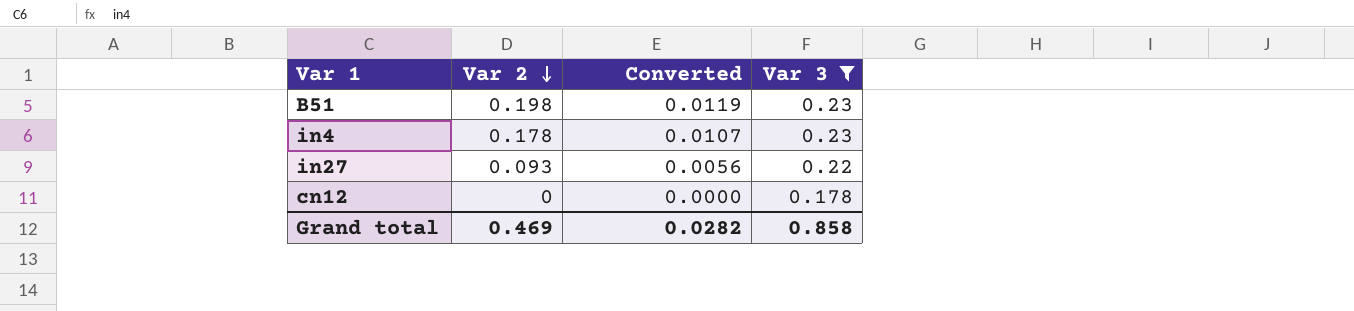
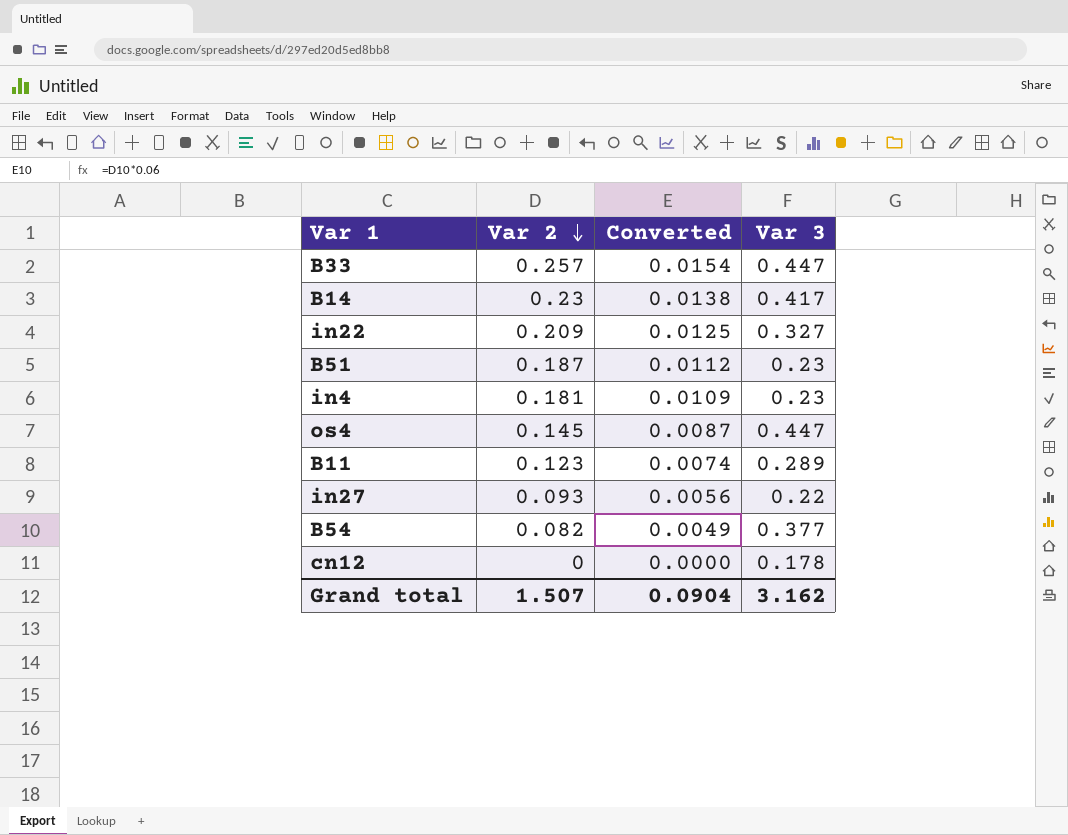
filter: Var 3 <= 0.23 -> none
B51 | Var 2: 0.198 -> 0.187
B51 | Converted: 0.0119 -> 0.0112
in4 | Var 2: 0.178 -> 0.181
in4 | Converted: 0.0107 -> 0.0109
Grand total | Var 2: 0.469 -> 1.507
Grand total | Converted: 0.0282 -> 0.0904
Grand total | Var 3: 0.858 -> 3.162

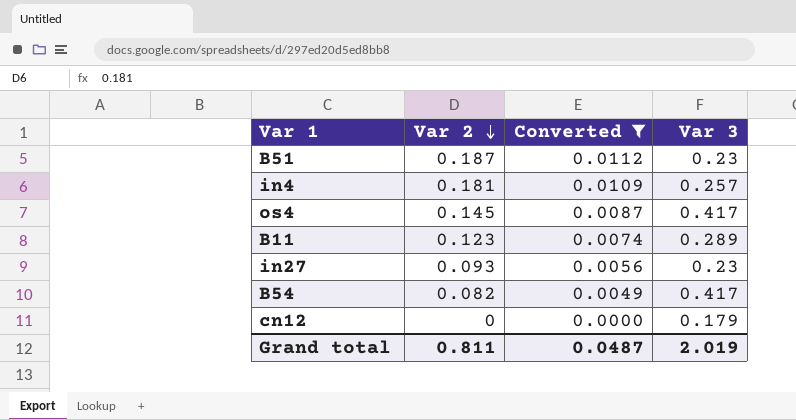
filter: none -> Converted <= 0.0112
in4 | Var 3: 0.23 -> 0.257
os4 | Var 3: 0.447 -> 0.417
in27 | Var 3: 0.22 -> 0.23
B54 | Var 3: 0.377 -> 0.417
cn12 | Var 3: 0.178 -> 0.179
Grand total | Var 2: 1.507 -> 0.811
Grand total | Converted: 0.0904 -> 0.0487
Grand total | Var 3: 3.162 -> 2.019

